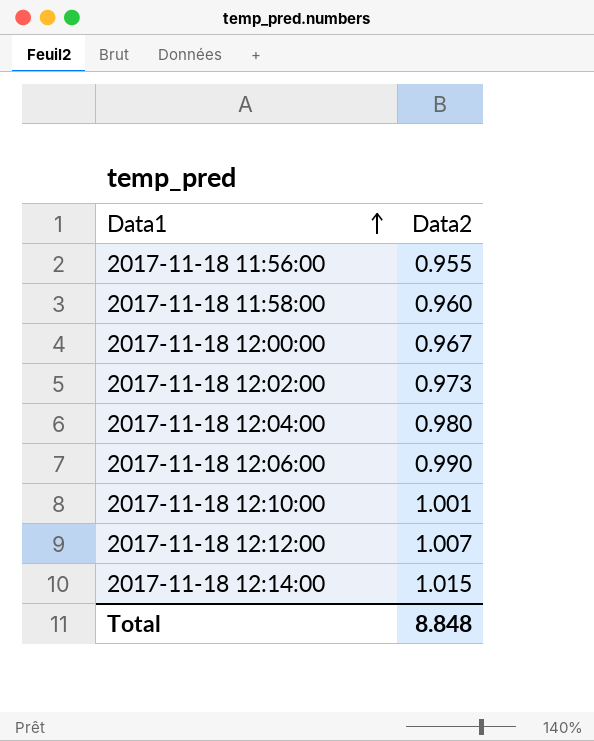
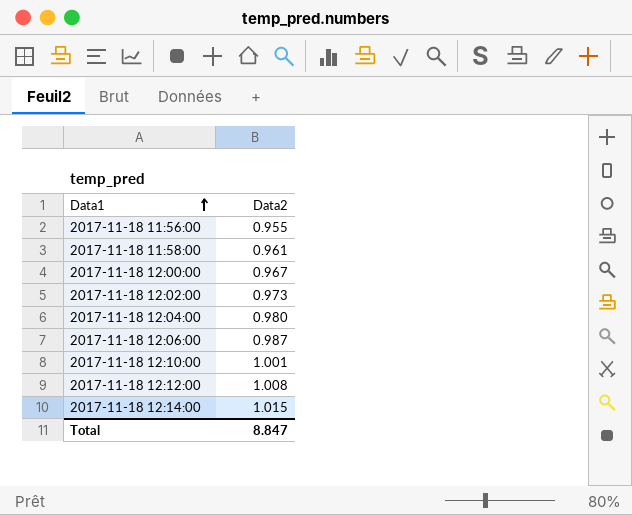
2017-11-18 11:58:00 | Data2: 0.960 -> 0.961
2017-11-18 12:06:00 | Data2: 0.990 -> 0.987
2017-11-18 12:12:00 | Data2: 1.007 -> 1.008
Total | Data2: 8.848 -> 8.847

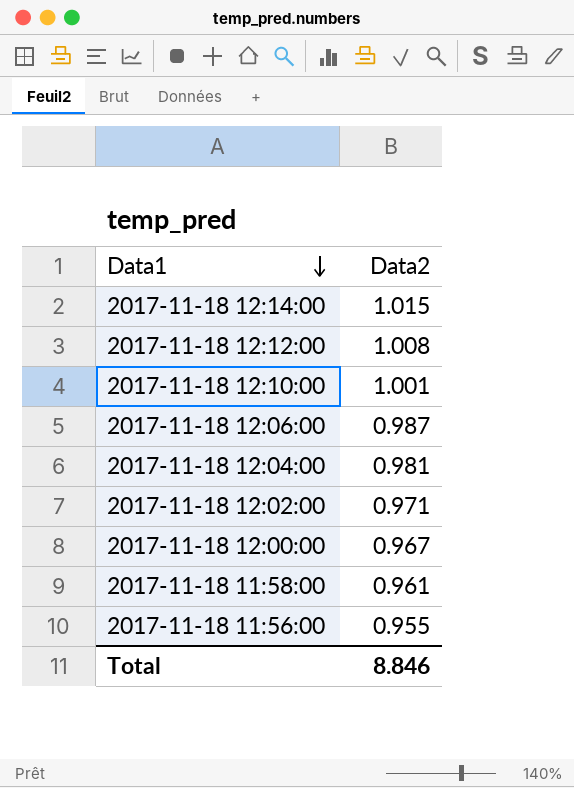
row order: Data1 ascending -> Data1 descending
2017-11-18 12:04:00 | Data2: 0.980 -> 0.981
2017-11-18 12:02:00 | Data2: 0.973 -> 0.971
Total | Data2: 8.847 -> 8.846

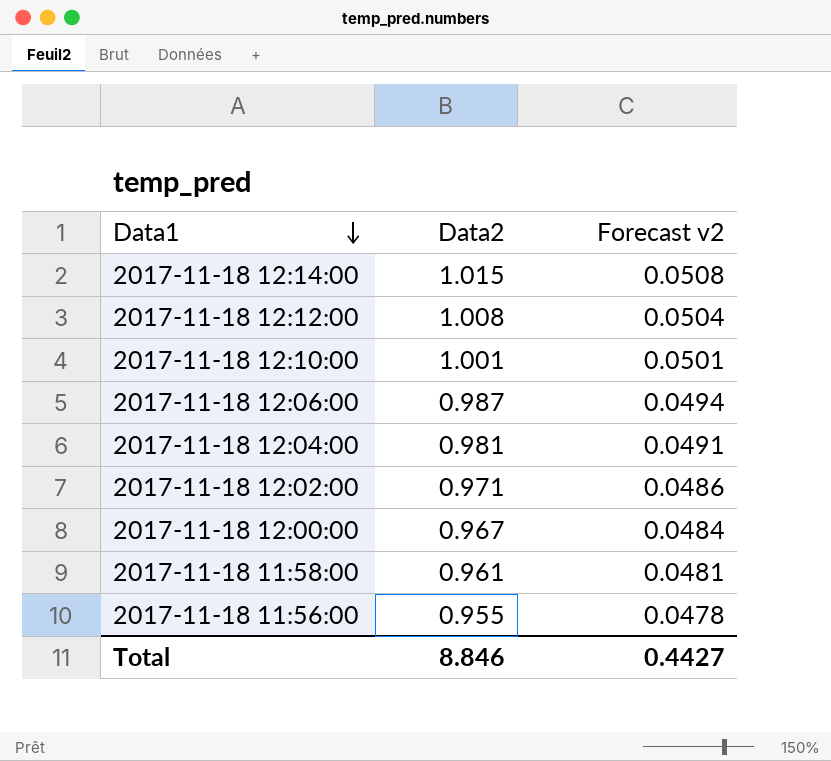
column Forecast v2 | formula: none -> [Data2] * 0.05

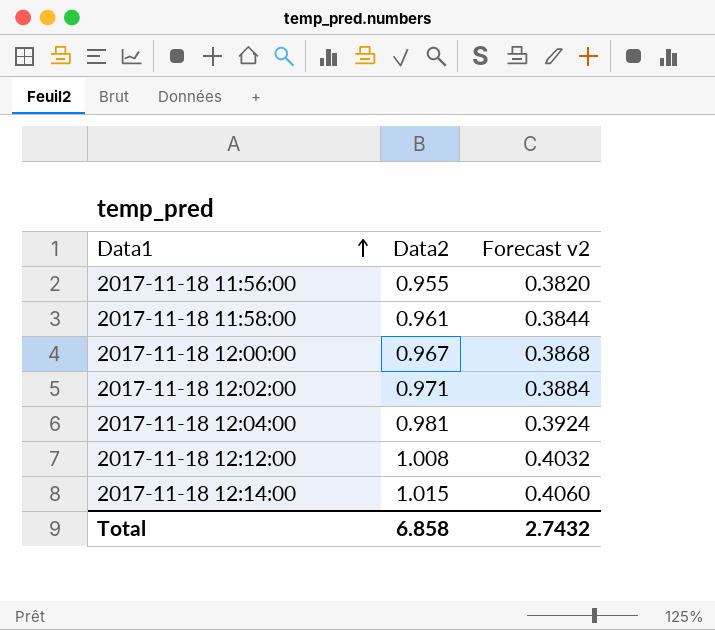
row order: Data1 descending -> Data1 ascending
column Forecast v2 | formula: [Data2] * 0.05 -> [Data2] * 0.4
row 2017-11-18 12:10:00: 1.001 | 0.0501 -> none
row 2017-11-18 12:06:00: 0.987 | 0.0494 -> none
Total | Data2: 8.846 -> 6.858
Total | Forecast v2: 0.4427 -> 2.7432

